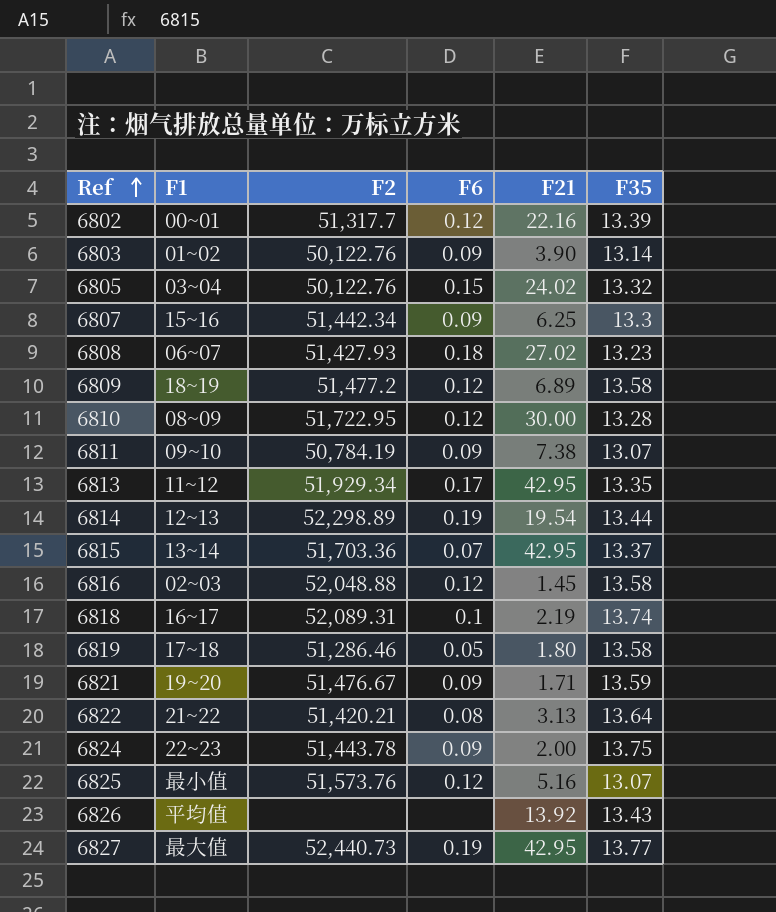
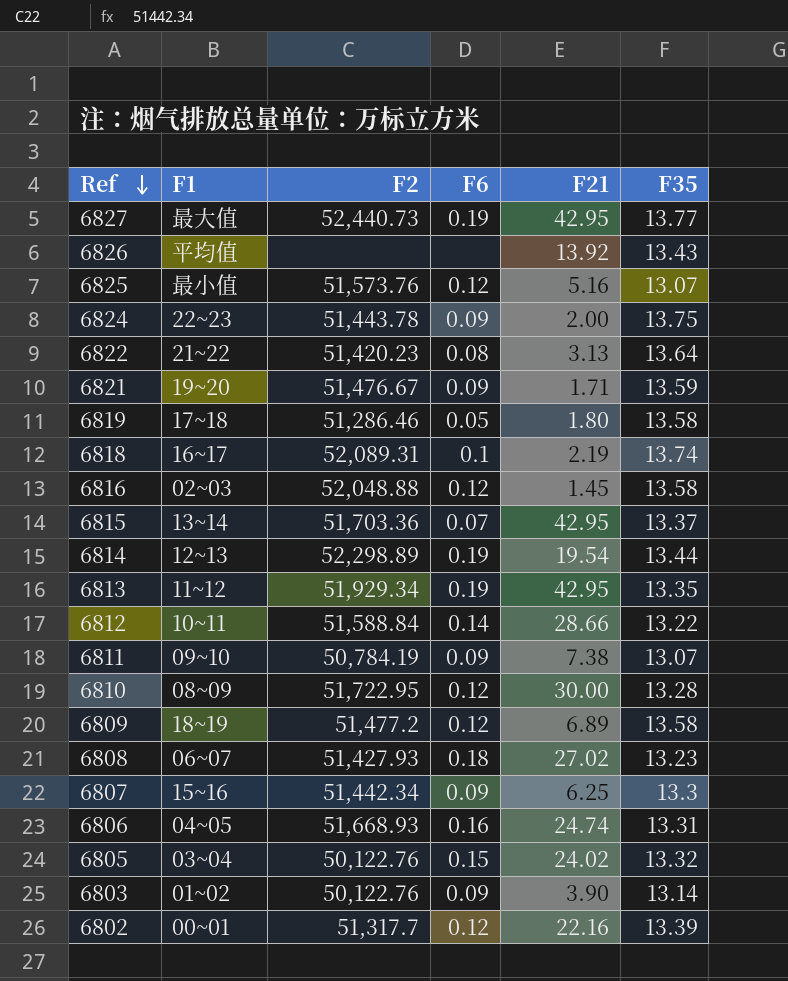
row order: Ref ascending -> Ref descending
6822 | F2: 51,420.21 -> 51,420.23
6813 | F6: 0.17 -> 0.19
row 6812: none -> 10~11 | 51,588.84 | 0.14 | 28.66 | 13.22
row 6806: none -> 04~05 | 51,668.93 | 0.16 | 24.74 | 13.31

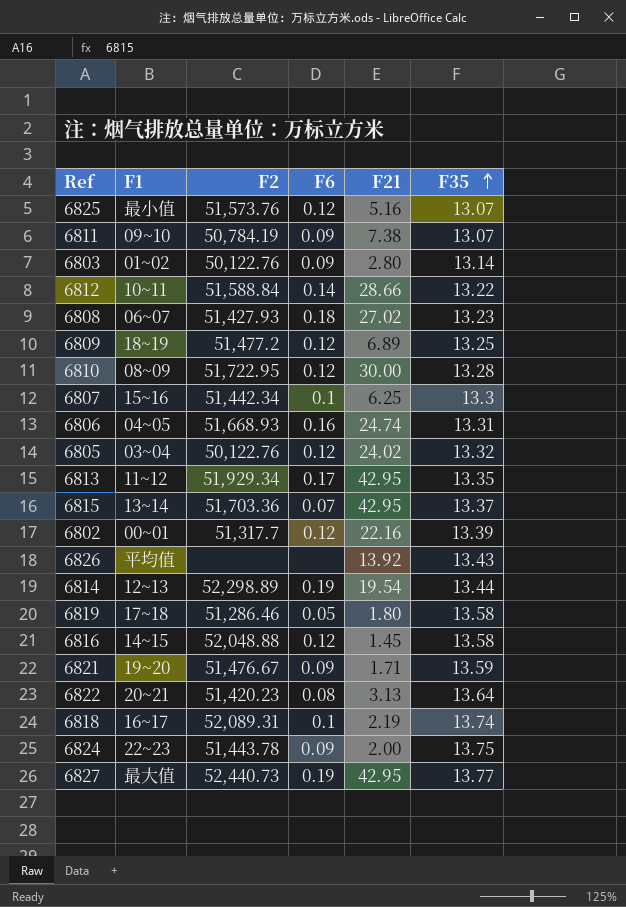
row order: Ref descending -> F35 ascending
6803 | F21: 3.90 -> 2.80
6809 | F35: 13.58 -> 13.25
6807 | F6: 0.09 -> 0.1
6805 | F6: 0.15 -> 0.12
6813 | F6: 0.19 -> 0.17
6816 | F1: 02~03 -> 14~15
6822 | F1: 21~22 -> 20~21

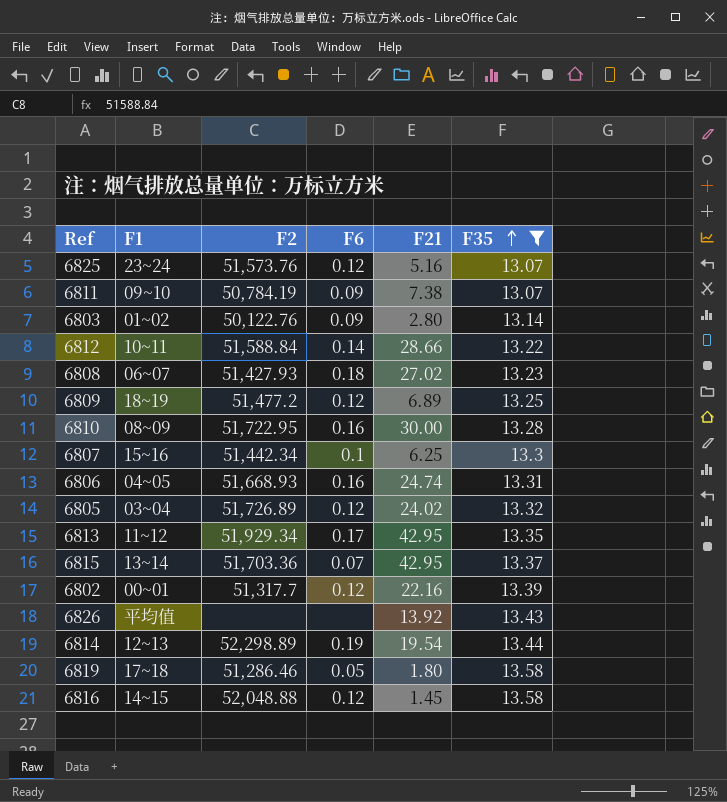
filter: none -> F35 <= 13.58
6825 | F1: 最小值 -> 23~24
6810 | F6: 0.12 -> 0.16
6805 | F2: 50,122.76 -> 51,726.89

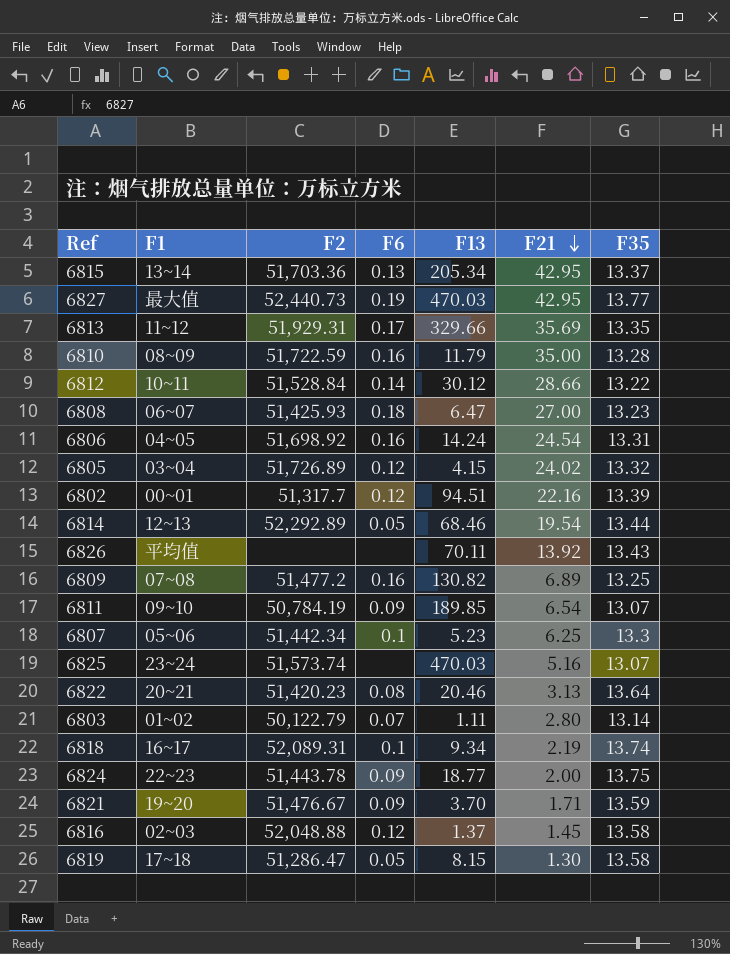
filter: F35 <= 13.58 -> none
row order: F35 ascending -> F21 descending
column F13 | position: none -> 5
6815 | F6: 0.07 -> 0.13
6813 | F2: 51,929.34 -> 51,929.31
6813 | F21: 42.95 -> 35.69
6810 | F2: 51,722.95 -> 51,722.59
6810 | F21: 30.00 -> 35.00
6812 | F2: 51,588.84 -> 51,528.84
6808 | F2: 51,427.93 -> 51,425.93
6808 | F21: 27.02 -> 27.00
6806 | F2: 51,668.93 -> 51,698.92
6806 | F21: 24.74 -> 24.54
6814 | F2: 52,298.89 -> 52,292.89
6814 | F6: 0.19 -> 0.05
6809 | F1: 18~19 -> 07~08
6809 | F6: 0.12 -> 0.16
6811 | F21: 7.38 -> 6.54
6807 | F1: 15~16 -> 05~06
6825 | F2: 51,573.76 -> 51,573.74
6825 | F6: 0.12 -> none
6803 | F2: 50,122.76 -> 50,122.79
6803 | F6: 0.09 -> 0.07
6816 | F1: 14~15 -> 02~03
6819 | F2: 51,286.46 -> 51,286.47
6819 | F21: 1.80 -> 1.30

